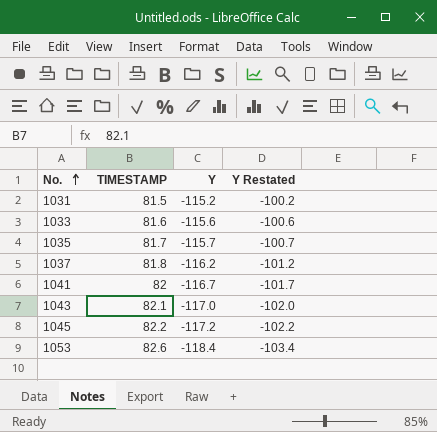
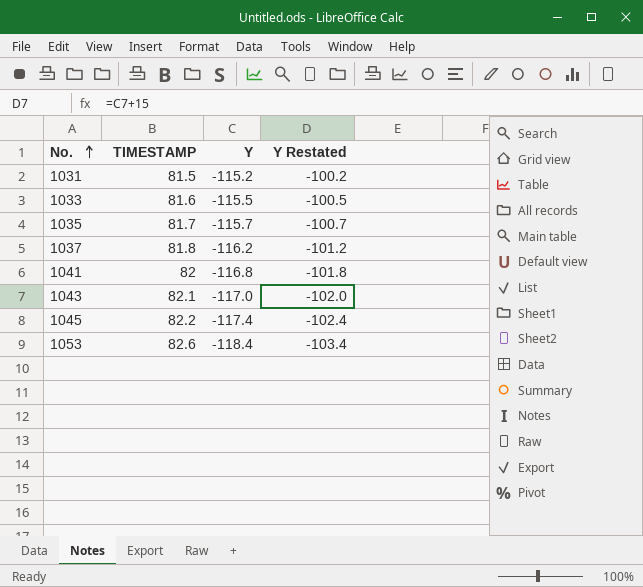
1033 | Y: -115.6 -> -115.5
1033 | Y Restated: -100.6 -> -100.5
1041 | Y: -116.7 -> -116.8
1041 | Y Restated: -101.7 -> -101.8
1045 | Y: -117.2 -> -117.4
1045 | Y Restated: -102.2 -> -102.4

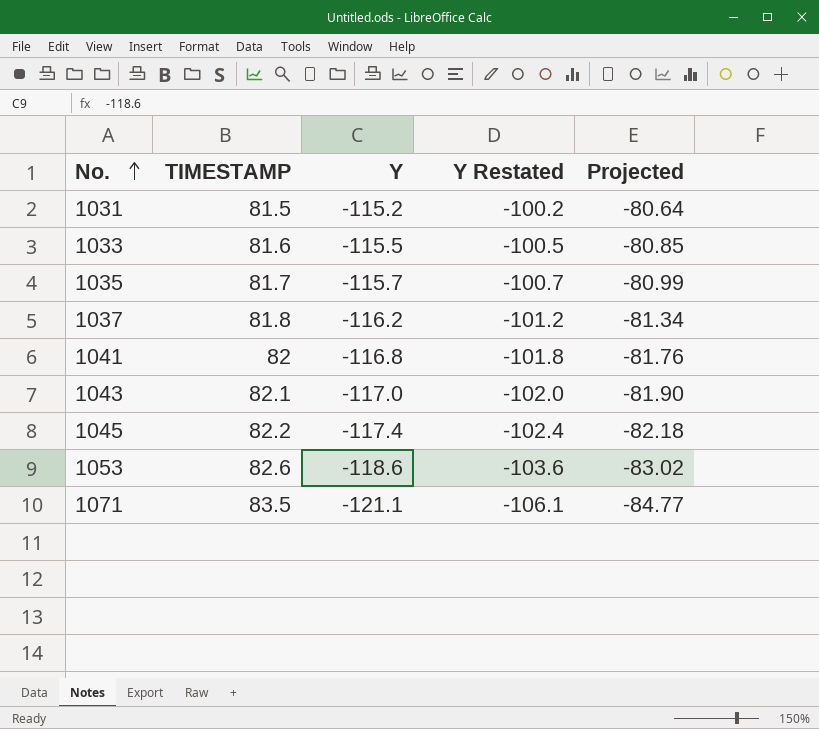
column Projected | formula: none -> [Y] * 0.7
1053 | Y: -118.4 -> -118.6
1053 | Y Restated: -103.4 -> -103.6
row 1071: none -> 83.5 | -121.1 | -106.1 | -84.77

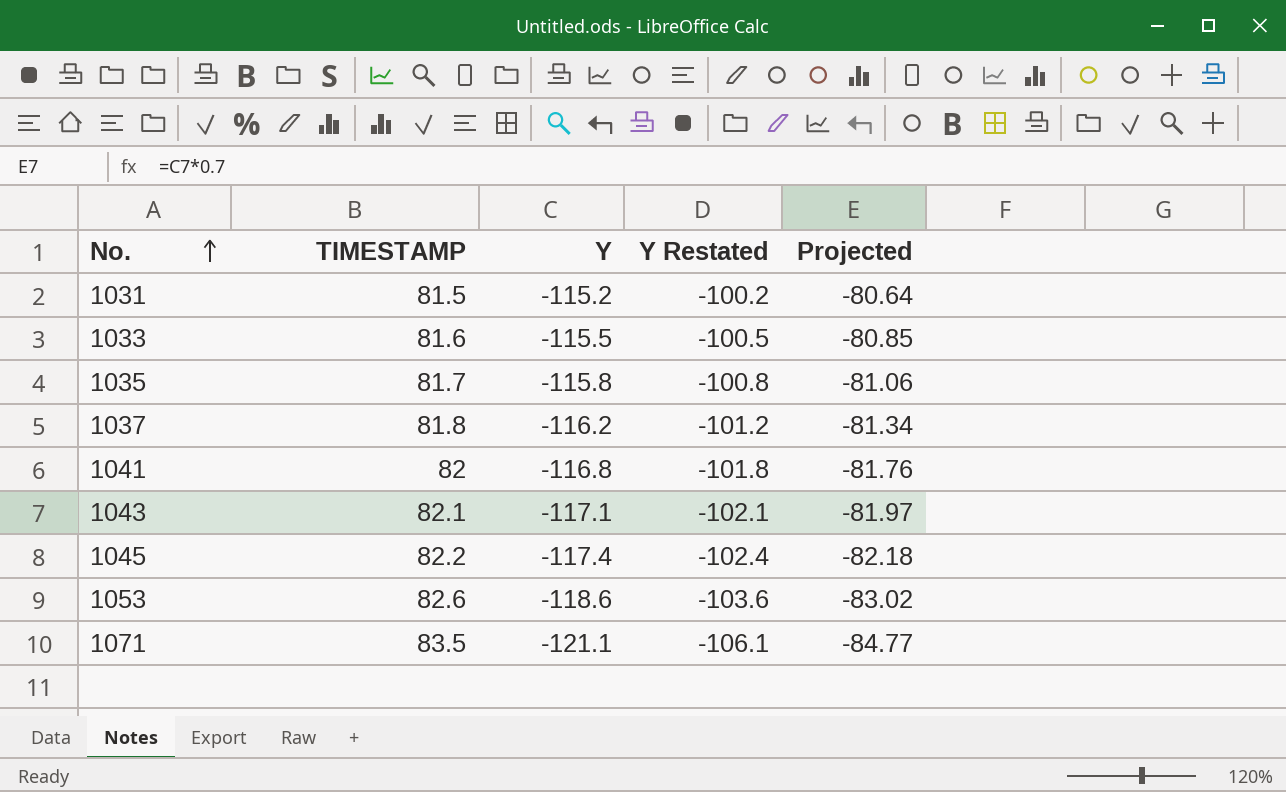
1035 | Y: -115.7 -> -115.8
1035 | Y Restated: -100.7 -> -100.8
1035 | Projected: -80.99 -> -81.06
1043 | Y: -117.0 -> -117.1
1043 | Y Restated: -102.0 -> -102.1
1043 | Projected: -81.90 -> -81.97

